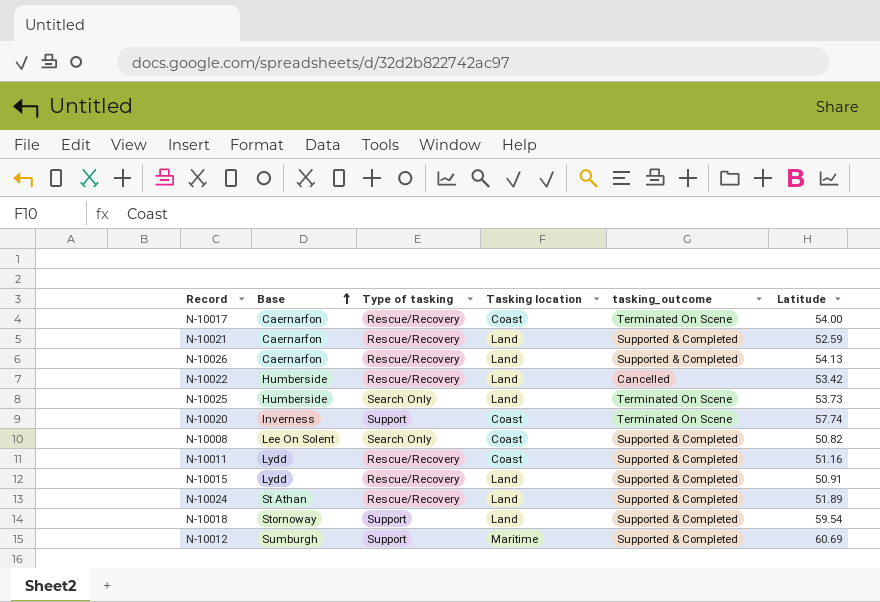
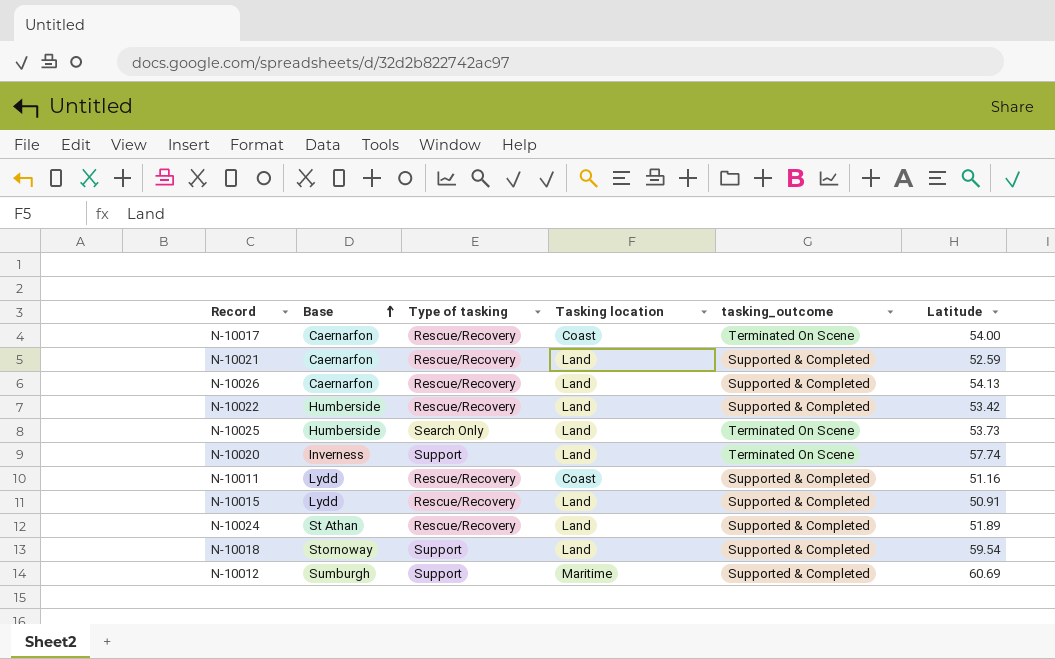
row N-10008: Lee On Solent | Search Only | Coast | Supported & Completed | 50.82 -> none
N-10022 | tasking_outcome: Cancelled -> Supported & Completed
N-10020 | Tasking location: Coast -> Land

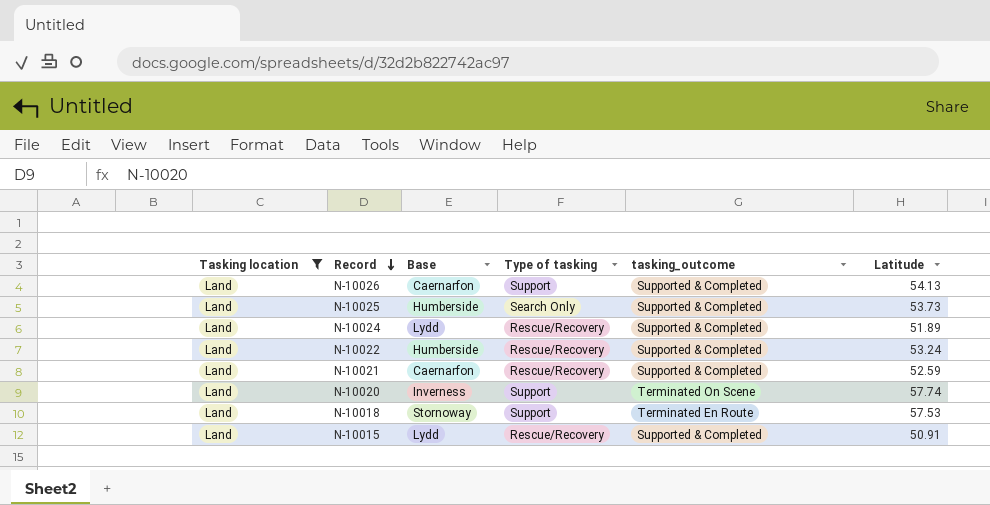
filter: none -> Tasking location = Land
row order: Base ascending -> Record descending
column Tasking location | position: 4 -> 1
N-10026 | Type of tasking: Rescue/Recovery -> Support
N-10025 | tasking_outcome: Terminated On Scene -> Supported & Completed
N-10024 | Base: St Athan -> Lydd
N-10022 | Latitude: 53.42 -> 53.24
N-10018 | tasking_outcome: Supported & Completed -> Terminated En Route
N-10018 | Latitude: 59.54 -> 57.53

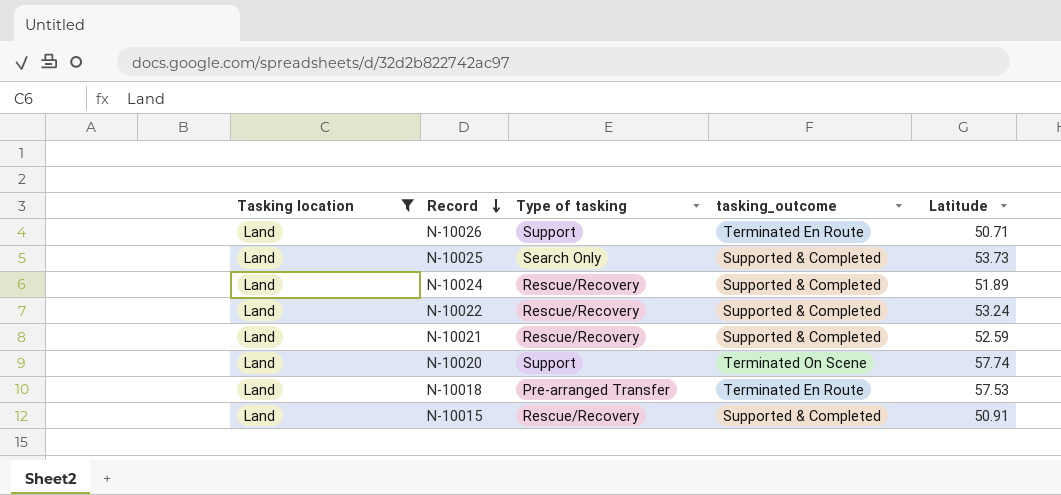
column Base | position: 3 -> none
N-10026 | tasking_outcome: Supported & Completed -> Terminated En Route
N-10026 | Latitude: 54.13 -> 50.71
N-10018 | Type of tasking: Support -> Pre-arranged Transfer

